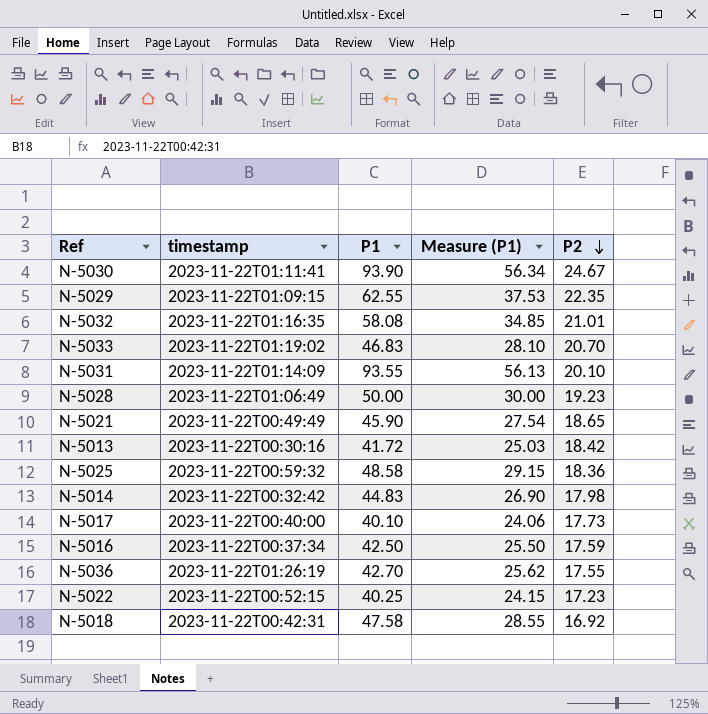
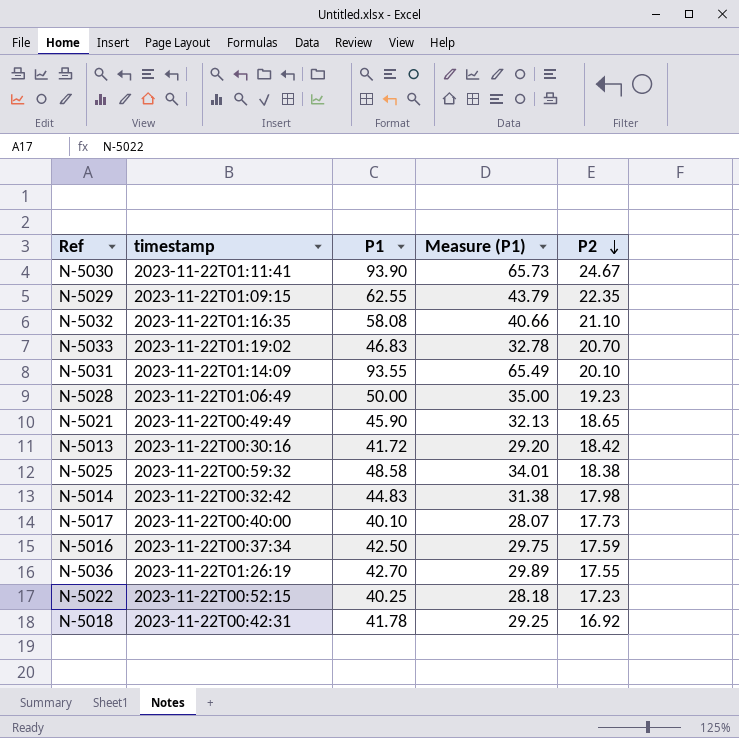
column Measure (P1) | formula: [P1] * 0.6 -> [P1] * 0.7
N-5032 | P2: 21.01 -> 21.10
N-5025 | P2: 18.36 -> 18.38
N-5018 | P1: 47.58 -> 41.78

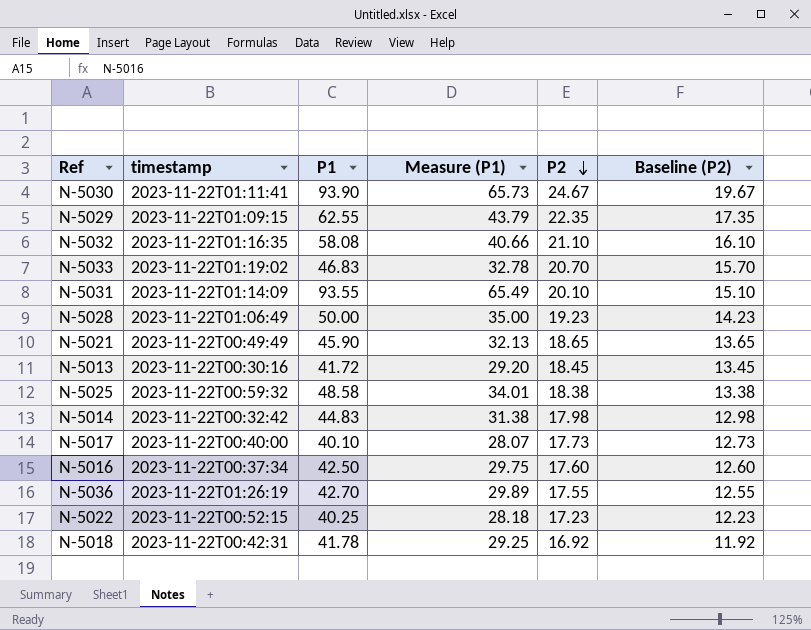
column Baseline (P2) | formula: none -> [P2] - 5
N-5013 | P2: 18.42 -> 18.45
N-5016 | P2: 17.59 -> 17.60

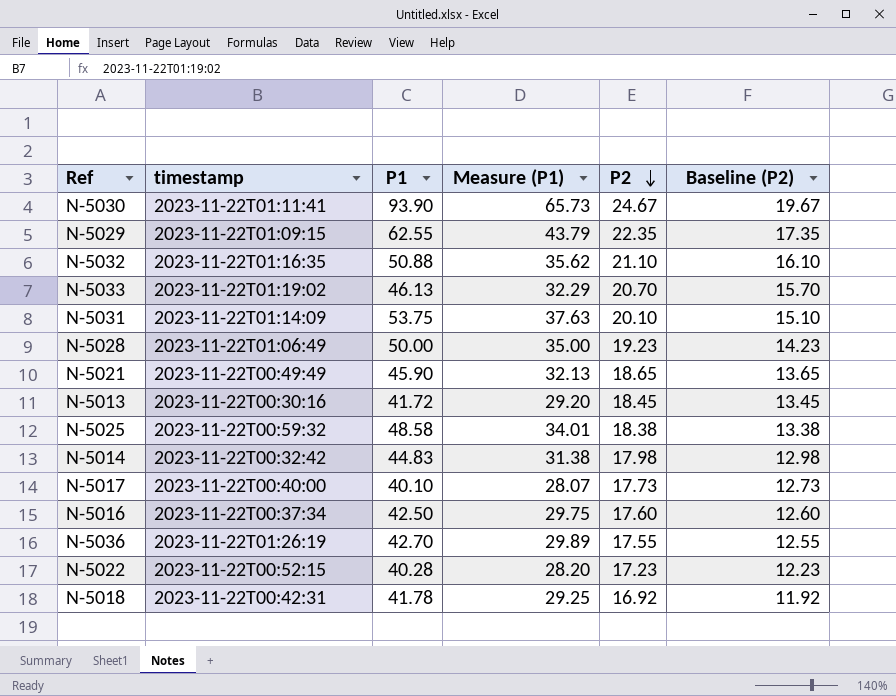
N-5032 | P1: 58.08 -> 50.88
N-5032 | Measure (P1): 40.66 -> 35.62
N-5033 | P1: 46.83 -> 46.13
N-5033 | Measure (P1): 32.78 -> 32.29
N-5031 | P1: 93.55 -> 53.75
N-5031 | Measure (P1): 65.49 -> 37.63
N-5022 | P1: 40.25 -> 40.28
N-5022 | Measure (P1): 28.18 -> 28.20

